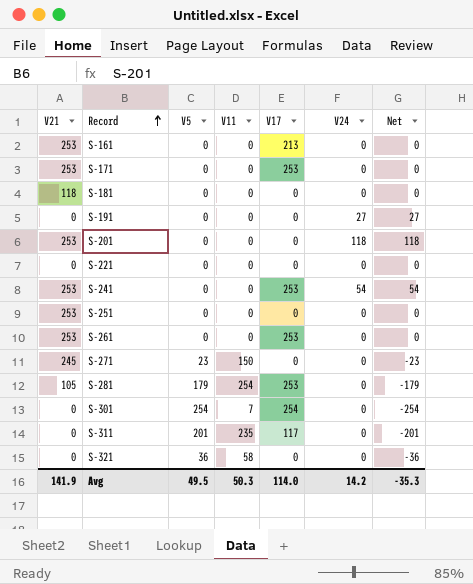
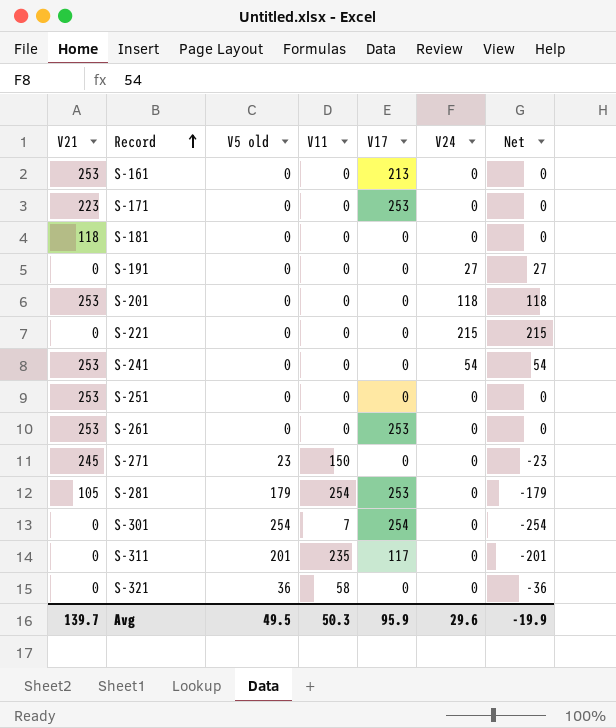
column name: V5 -> V5 old
S-171 | V21: 253 -> 223
S-221 | V24: 0 -> 215
S-221 | Net: 0 -> 215
S-241 | V17: 253 -> 0
Avg | V21: 141.9 -> 139.7
Avg | V17: 114.0 -> 95.9
Avg | V24: 14.2 -> 29.6
Avg | Net: -35.3 -> -19.9

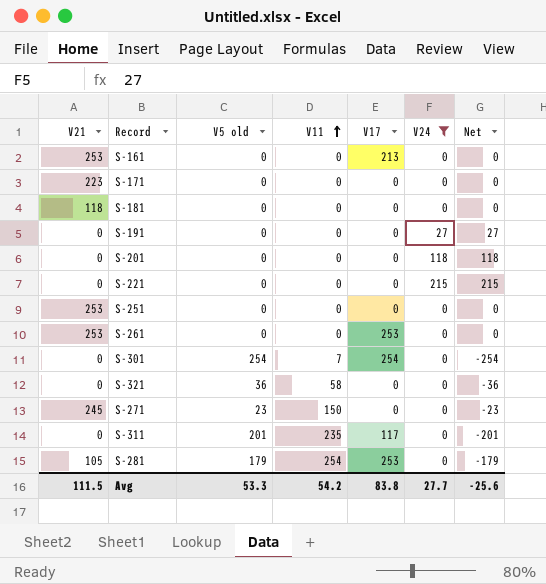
filter: none -> V24 != 54
row order: Record ascending -> V11 ascending
S-171 | V17: 253 -> 0
S-201 | V21: 253 -> 0
Avg | V21: 139.7 -> 111.5
Avg | V5 old: 49.5 -> 53.3
Avg | V11: 50.3 -> 54.2
Avg | V17: 95.9 -> 83.8
Avg | V24: 29.6 -> 27.7
Avg | Net: -19.9 -> -25.6

